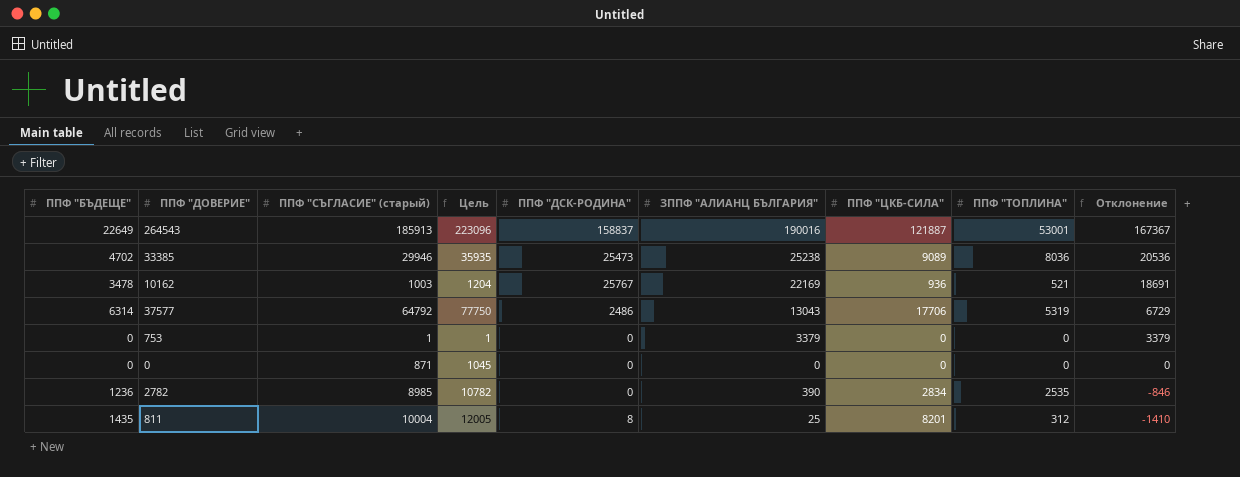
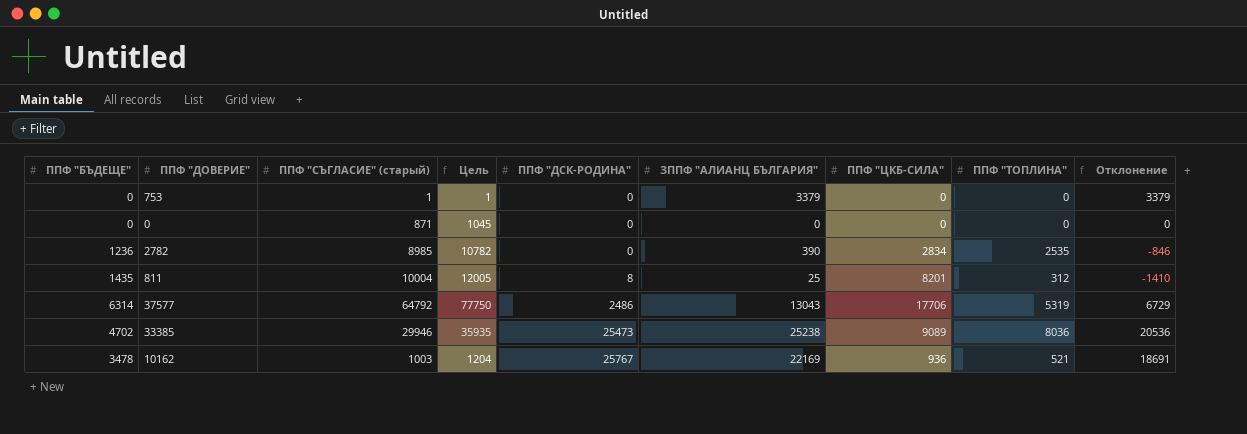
row order: Отклонение descending -> ППФ "ДСК-РОДИНА" ascending
row 264543: 22649 | 185913 | 223096 | 158837 | 190016 | 121887 | 53001 | 167367 -> none

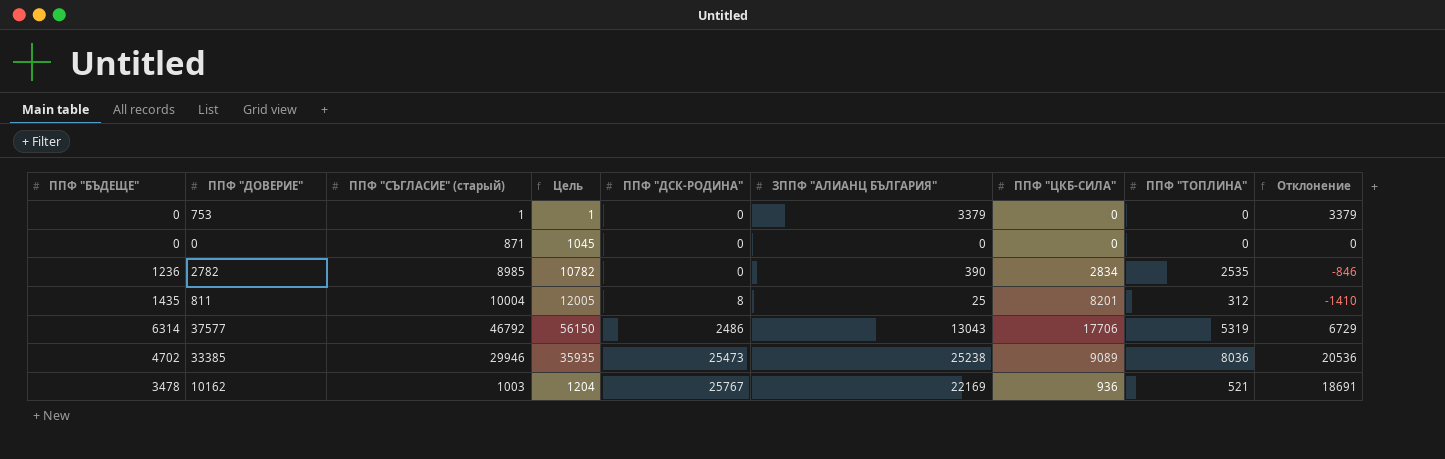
37577 | ППФ "СЪГЛАСИЕ" (старый): 64792 -> 46792
37577 | Цель: 77750 -> 56150

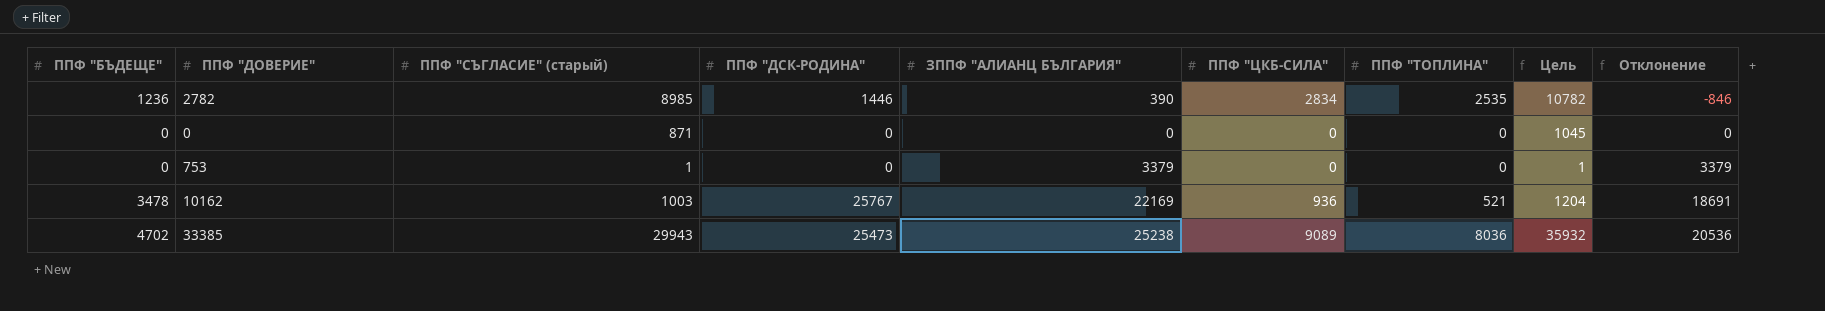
row order: ППФ "ДСК-РОДИНА" ascending -> Отклонение ascending
column Цель | position: 4 -> 8
row 811: 1435 | 10004 | 12005 | 8 | 25 | 8201 | 312 | -1410 -> none
row 37577: 6314 | 46792 | 56150 | 2486 | 13043 | 17706 | 5319 | 6729 -> none
2782 | ППФ "ДСК-РОДИНА": 0 -> 1446
33385 | ППФ "СЪГЛАСИЕ" (старый): 29946 -> 29943
33385 | Цель: 35935 -> 35932

